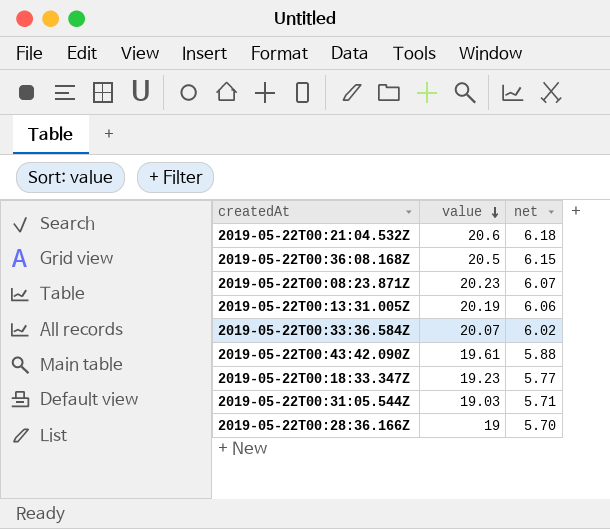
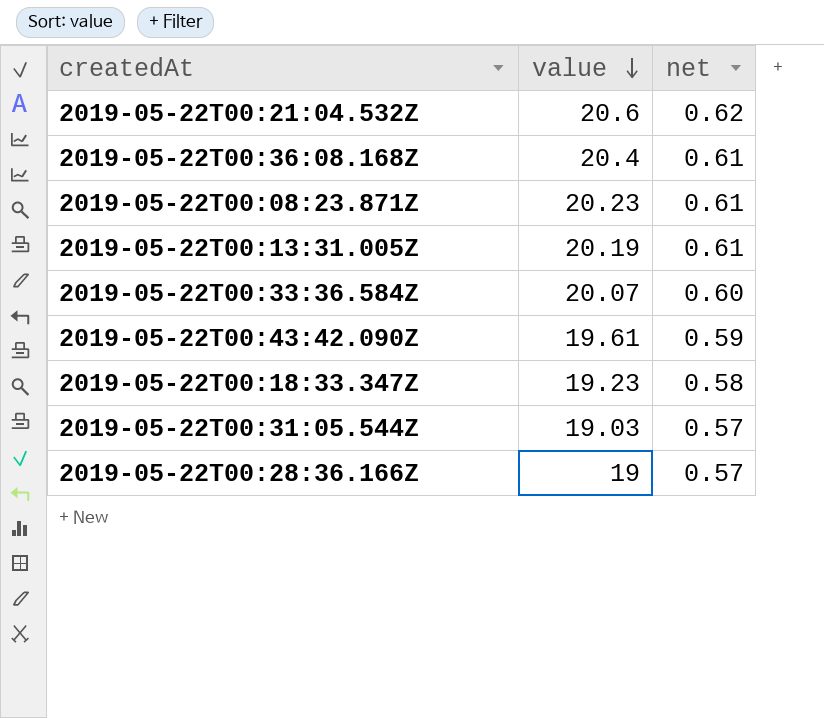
column net | formula: [value] * 0.3 -> [value] * 0.03
2019-05-22T00:36:08.168Z | value: 20.5 -> 20.4

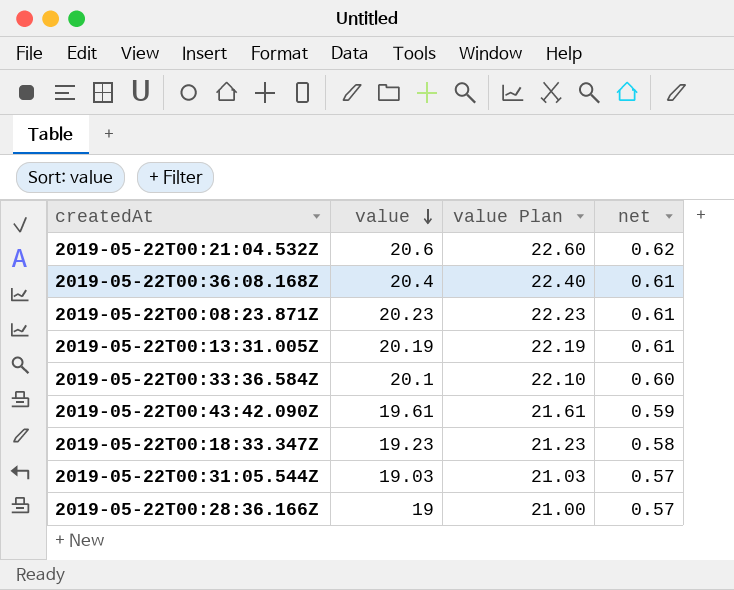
column value Plan | formula: none -> [value] + 2
2019-05-22T00:33:36.584Z | value: 20.07 -> 20.1

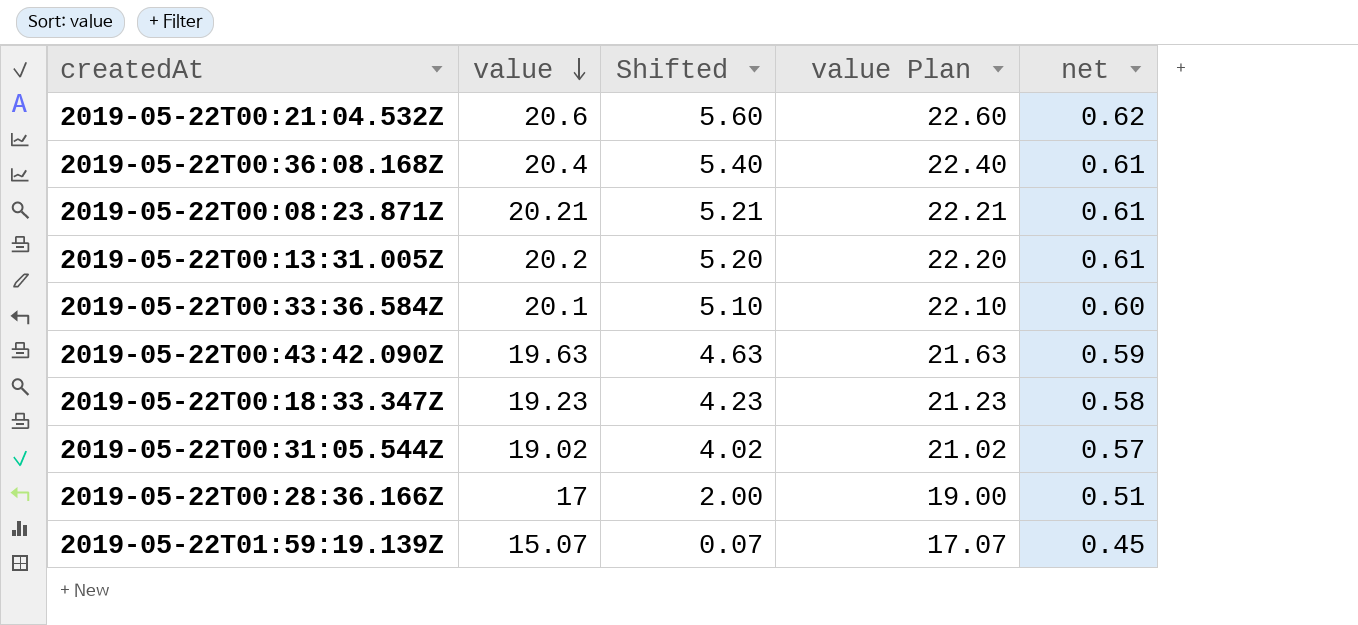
column Shifted | formula: none -> [value] - 15
2019-05-22T00:08:23.871Z | value: 20.23 -> 20.21
2019-05-22T00:08:23.871Z | value Plan: 22.23 -> 22.21
2019-05-22T00:13:31.005Z | value: 20.19 -> 20.2
2019-05-22T00:13:31.005Z | value Plan: 22.19 -> 22.20
2019-05-22T00:43:42.090Z | value: 19.61 -> 19.63
2019-05-22T00:43:42.090Z | value Plan: 21.61 -> 21.63
2019-05-22T00:31:05.544Z | value: 19.03 -> 19.02
2019-05-22T00:31:05.544Z | value Plan: 21.03 -> 21.02
2019-05-22T00:28:36.166Z | value: 19 -> 17
2019-05-22T00:28:36.166Z | value Plan: 21.00 -> 19.00
2019-05-22T00:28:36.166Z | net: 0.57 -> 0.51
row 2019-05-22T01:59:19.139Z: none -> 15.07 | 0.07 | 17.07 | 0.45

